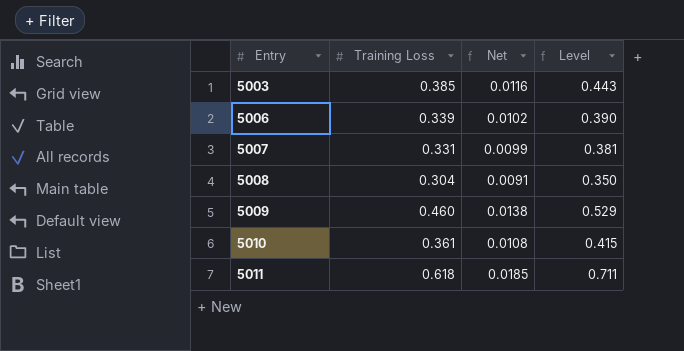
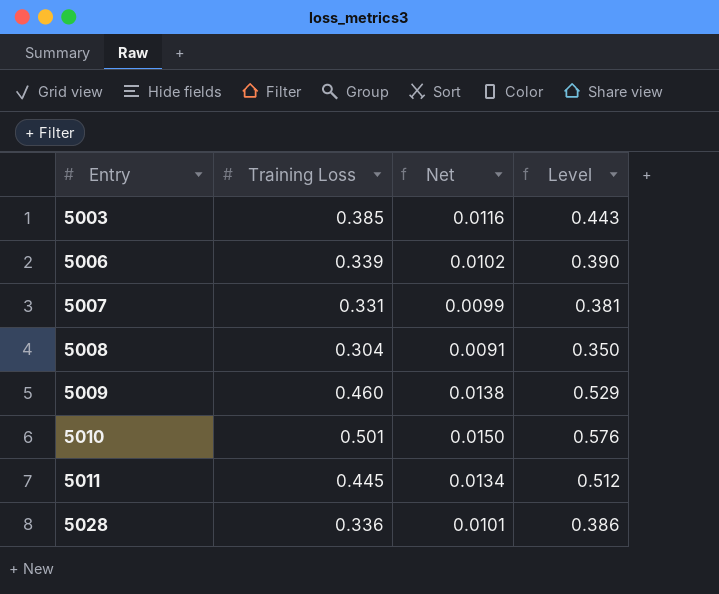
5010 | Training Loss: 0.361 -> 0.501
5010 | Net: 0.0108 -> 0.0150
5010 | Level: 0.415 -> 0.576
5011 | Training Loss: 0.618 -> 0.445
5011 | Net: 0.0185 -> 0.0134
5011 | Level: 0.711 -> 0.512
row 5028: none -> 0.336 | 0.0101 | 0.386

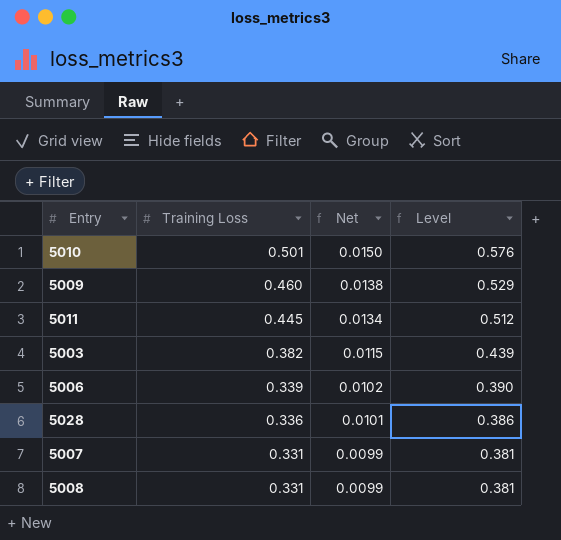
row order: Entry ascending -> Training Loss descending
5003 | Training Loss: 0.385 -> 0.382
5003 | Net: 0.0116 -> 0.0115
5003 | Level: 0.443 -> 0.439
5008 | Training Loss: 0.304 -> 0.331
5008 | Net: 0.0091 -> 0.0099
5008 | Level: 0.350 -> 0.381

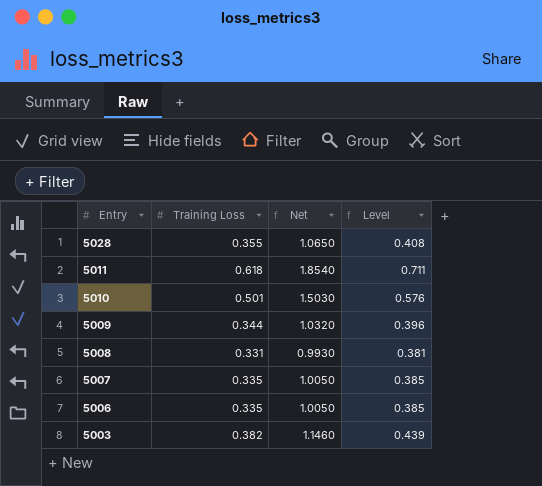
row order: Training Loss descending -> Entry descending
column Net | formula: [Training Loss] * 0.03 -> [Training Loss] * 3
5028 | Training Loss: 0.336 -> 0.355
5028 | Level: 0.386 -> 0.408
5011 | Training Loss: 0.445 -> 0.618
5011 | Level: 0.512 -> 0.711
5009 | Training Loss: 0.460 -> 0.344
5009 | Level: 0.529 -> 0.396
5007 | Training Loss: 0.331 -> 0.335
5007 | Level: 0.381 -> 0.385
5006 | Training Loss: 0.339 -> 0.335
5006 | Level: 0.390 -> 0.385

